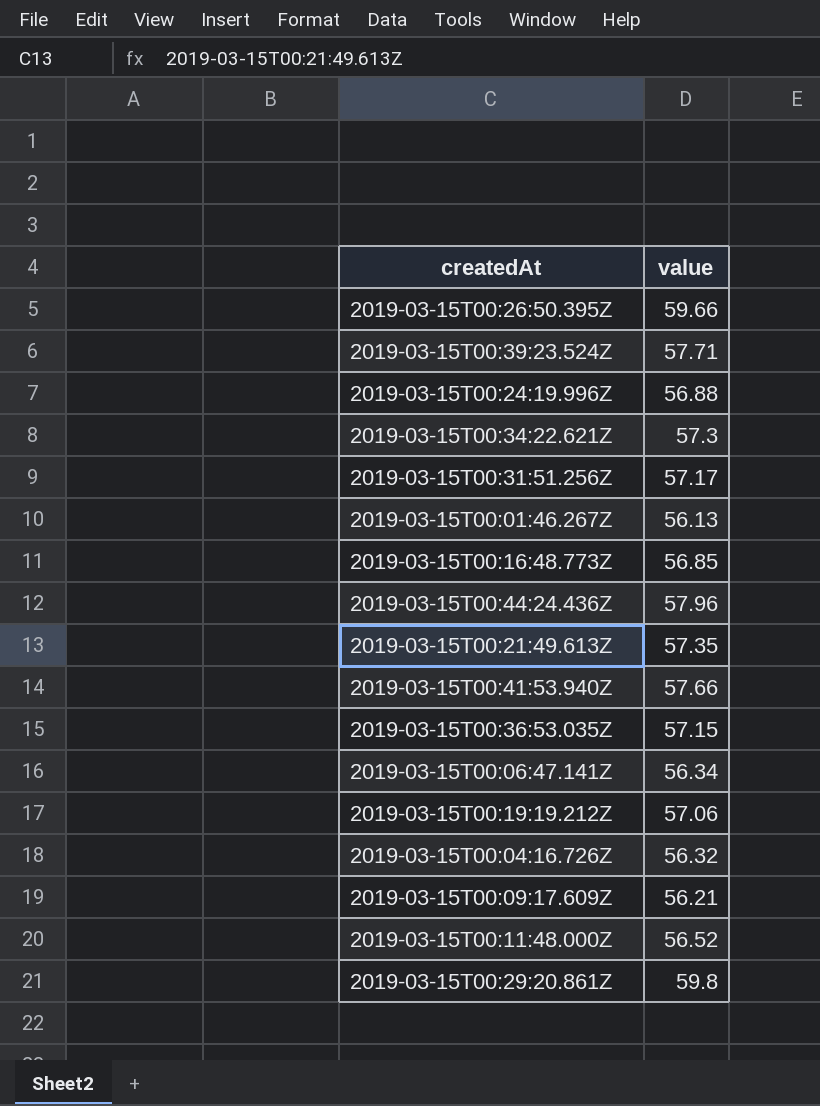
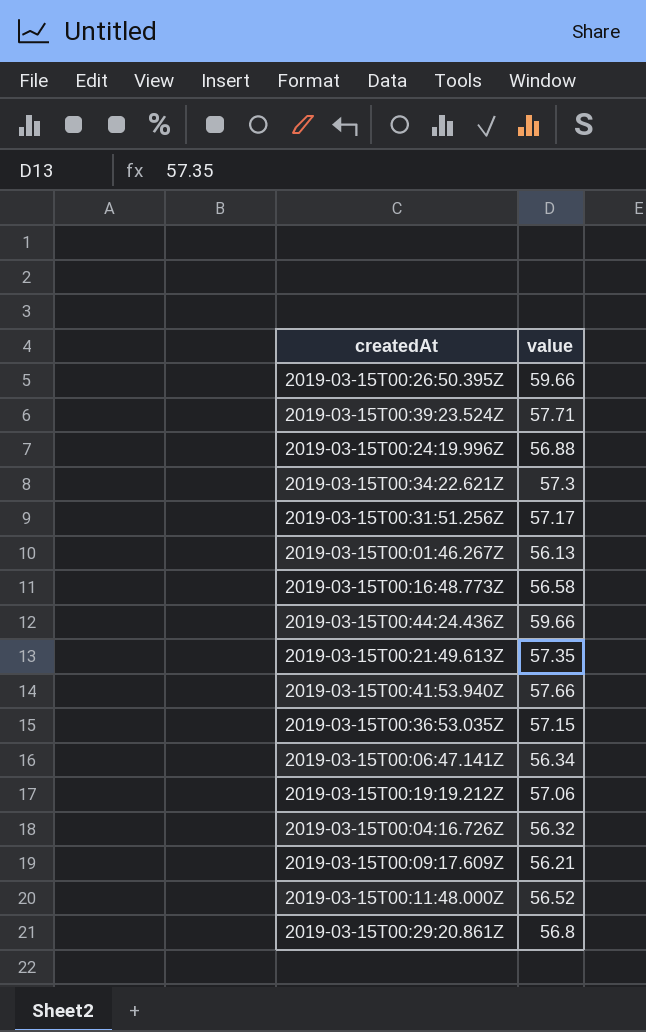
2019-03-15T00:16:48.773Z | value: 56.85 -> 56.58
2019-03-15T00:44:24.436Z | value: 57.96 -> 59.66
2019-03-15T00:29:20.861Z | value: 59.8 -> 56.8

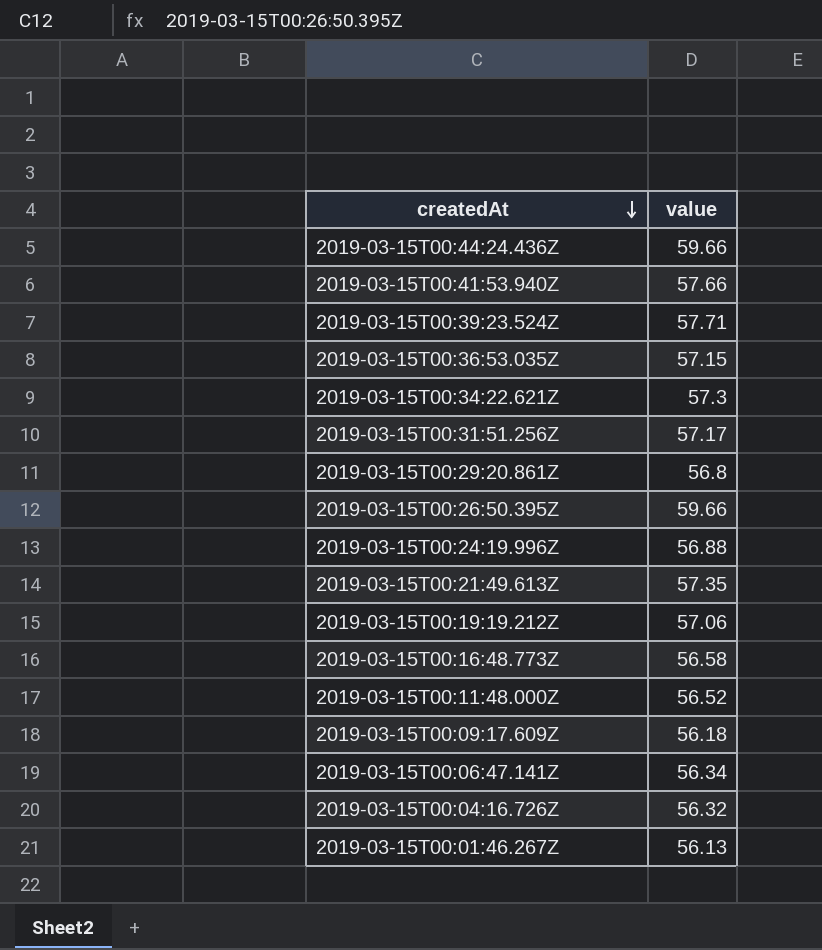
row order: none -> createdAt descending
2019-03-15T00:09:17.609Z | value: 56.21 -> 56.18

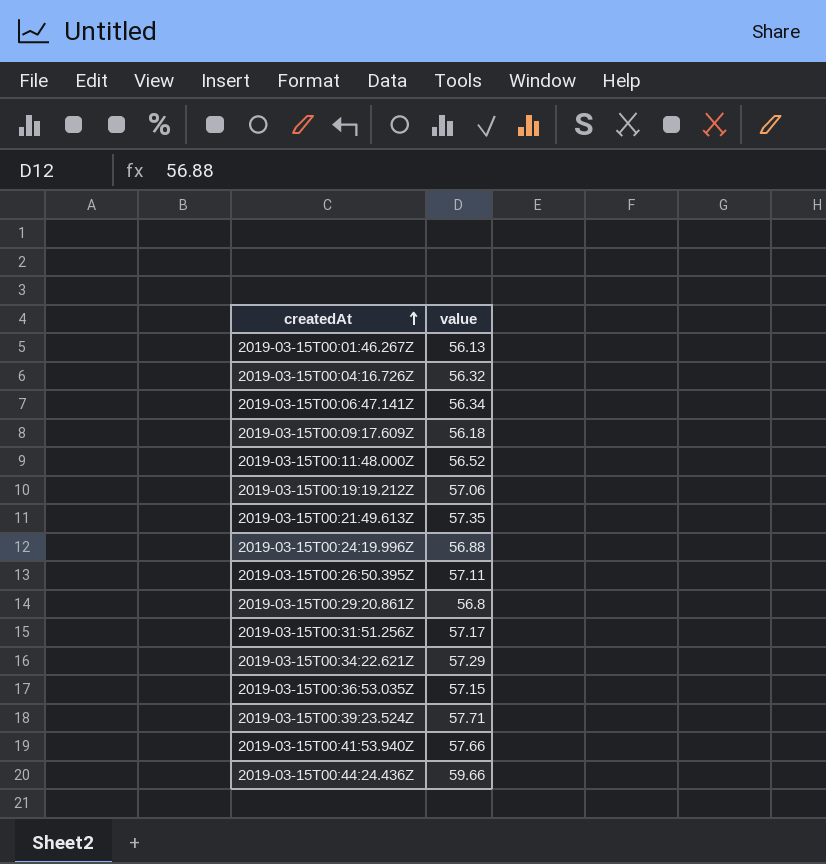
row order: createdAt descending -> createdAt ascending
row 2019-03-15T00:16:48.773Z: 56.58 -> none
2019-03-15T00:26:50.395Z | value: 59.66 -> 57.11
2019-03-15T00:34:22.621Z | value: 57.3 -> 57.29

